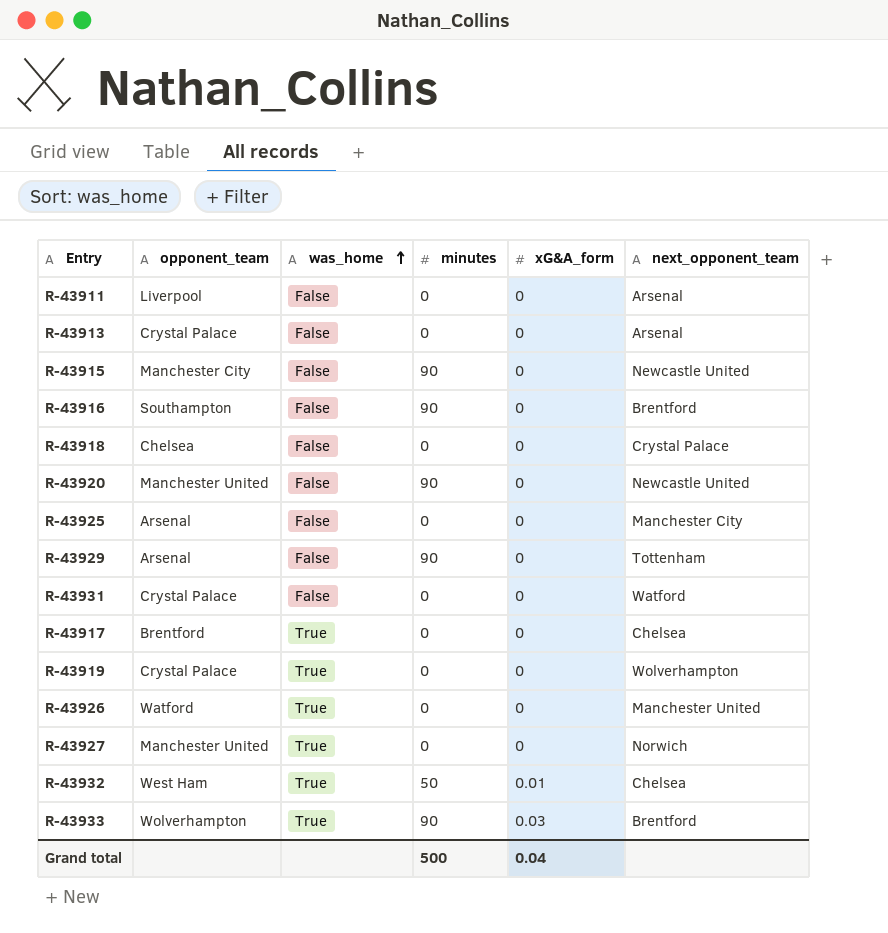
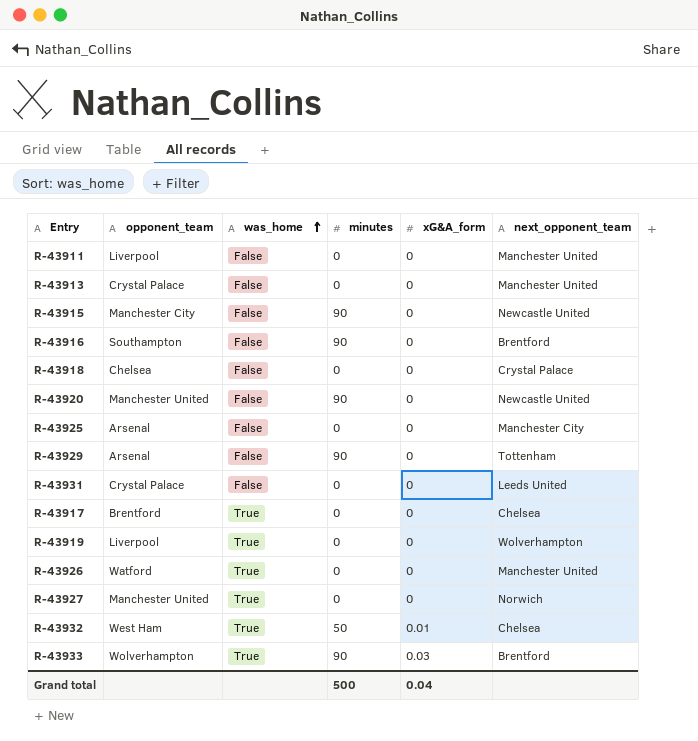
R-43911 | next_opponent_team: Arsenal -> Manchester United
R-43913 | next_opponent_team: Arsenal -> Manchester United
R-43931 | next_opponent_team: Watford -> Leeds United
R-43919 | opponent_team: Crystal Palace -> Liverpool

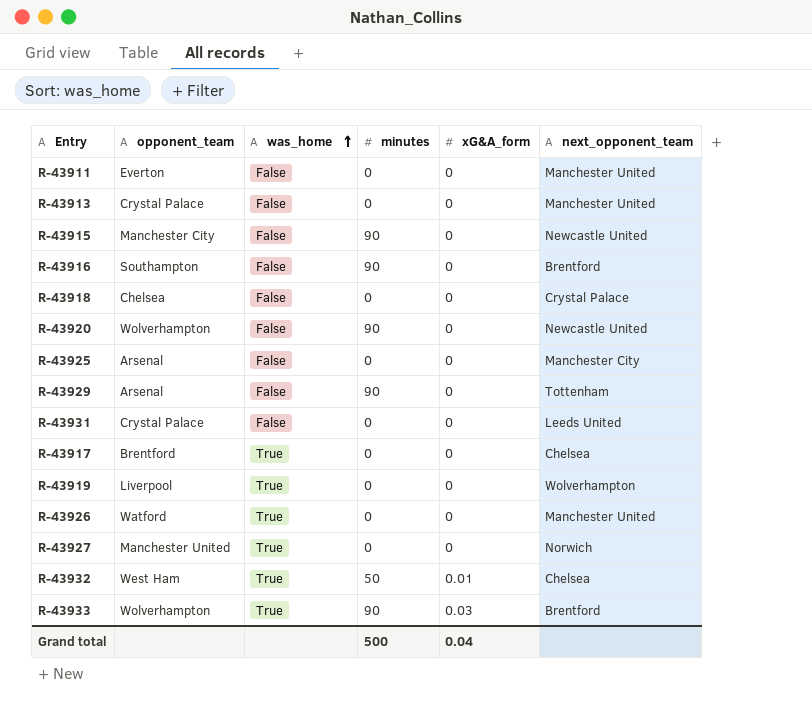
R-43911 | opponent_team: Liverpool -> Everton
R-43920 | opponent_team: Manchester United -> Wolverhampton

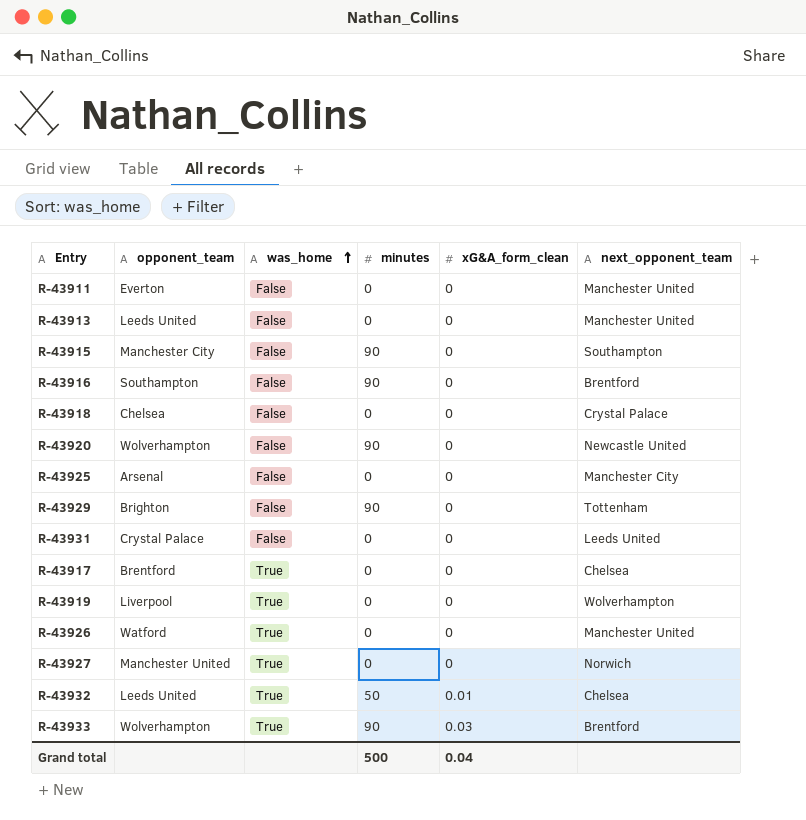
column name: xG&A_form -> xG&A_form_clean
R-43913 | opponent_team: Crystal Palace -> Leeds United
R-43915 | next_opponent_team: Newcastle United -> Southampton
R-43929 | opponent_team: Arsenal -> Brighton
R-43932 | opponent_team: West Ham -> Leeds United

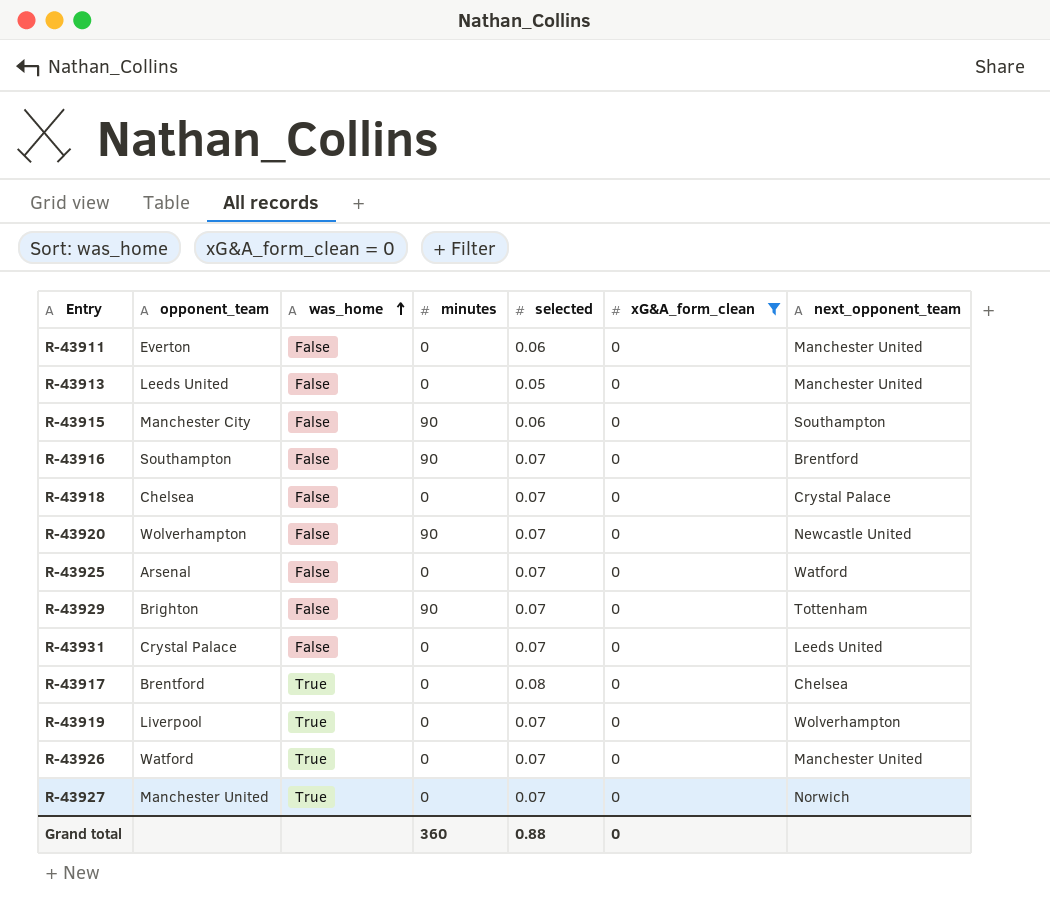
filter: none -> xG&A_form_clean = 0
column selected | position: none -> 5
R-43925 | next_opponent_team: Manchester City -> Watford
Grand total | minutes: 500 -> 360
Grand total | xG&A_form_clean: 0.04 -> 0

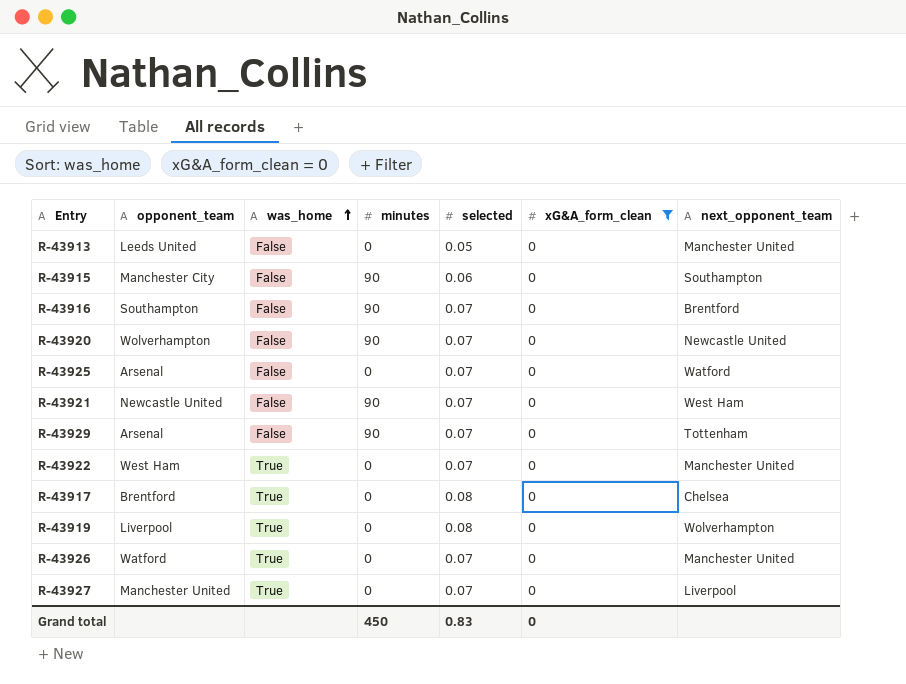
row R-43911: Everton | False | 0 | 0.06 | 0 | Manchester United -> none
row R-43918: Chelsea | False | 0 | 0.07 | 0 | Crystal Palace -> none
row R-43931: Crystal Palace | False | 0 | 0.07 | 0 | Leeds United -> none
row R-43921: none -> Newcastle United | False | 90 | 0.07 | 0 | West Ham
R-43929 | opponent_team: Brighton -> Arsenal
row R-43922: none -> West Ham | True | 0 | 0.07 | 0 | Manchester United
R-43919 | selected: 0.07 -> 0.08
R-43927 | next_opponent_team: Norwich -> Liverpool
Grand total | minutes: 360 -> 450
Grand total | selected: 0.88 -> 0.83

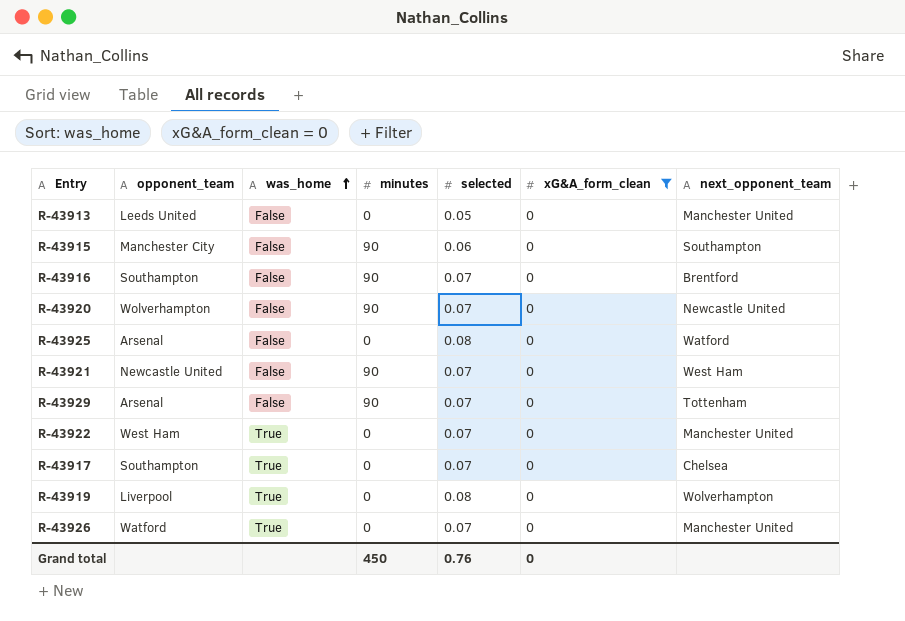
row R-43927: Manchester United | True | 0 | 0.07 | 0 | Liverpool -> none
R-43925 | selected: 0.07 -> 0.08
R-43917 | opponent_team: Brentford -> Southampton
R-43917 | selected: 0.08 -> 0.07
Grand total | selected: 0.83 -> 0.76

